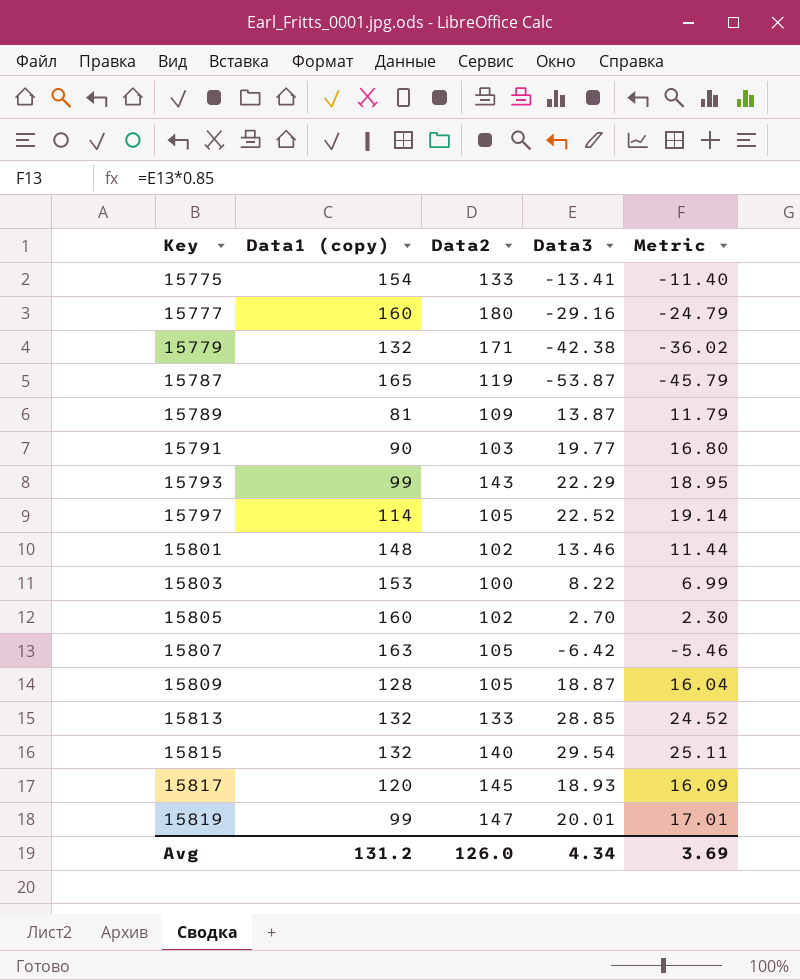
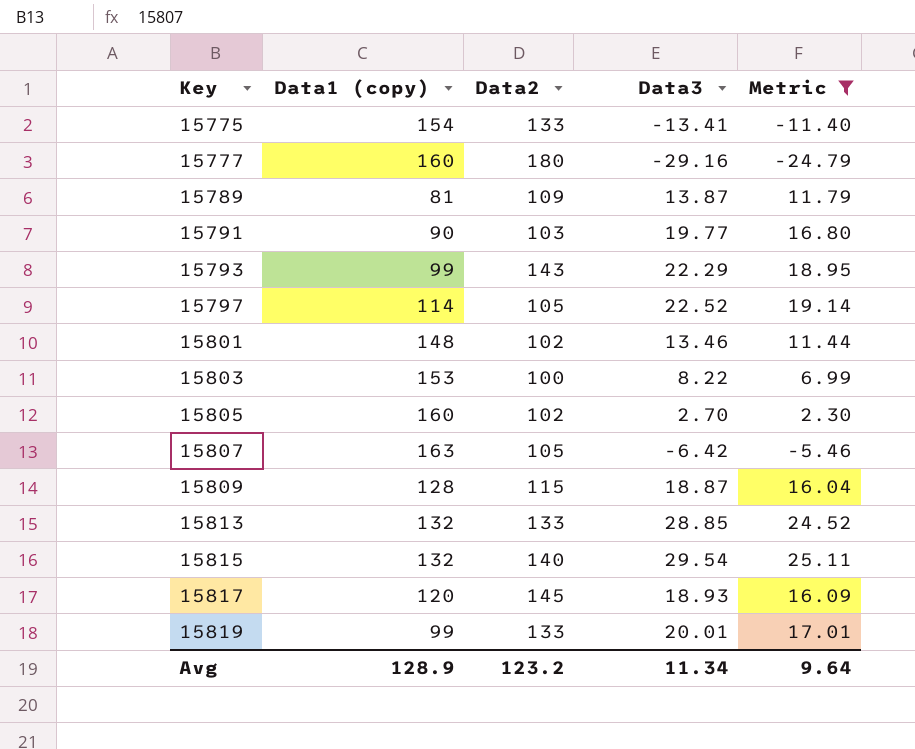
filter: none -> Metric >= -24.79
15809 | Data2: 105 -> 115
15819 | Data2: 147 -> 133
Avg | Data1 (copy): 131.2 -> 128.9
Avg | Data2: 126.0 -> 123.2
Avg | Data3: 4.34 -> 11.34
Avg | Metric: 3.69 -> 9.64

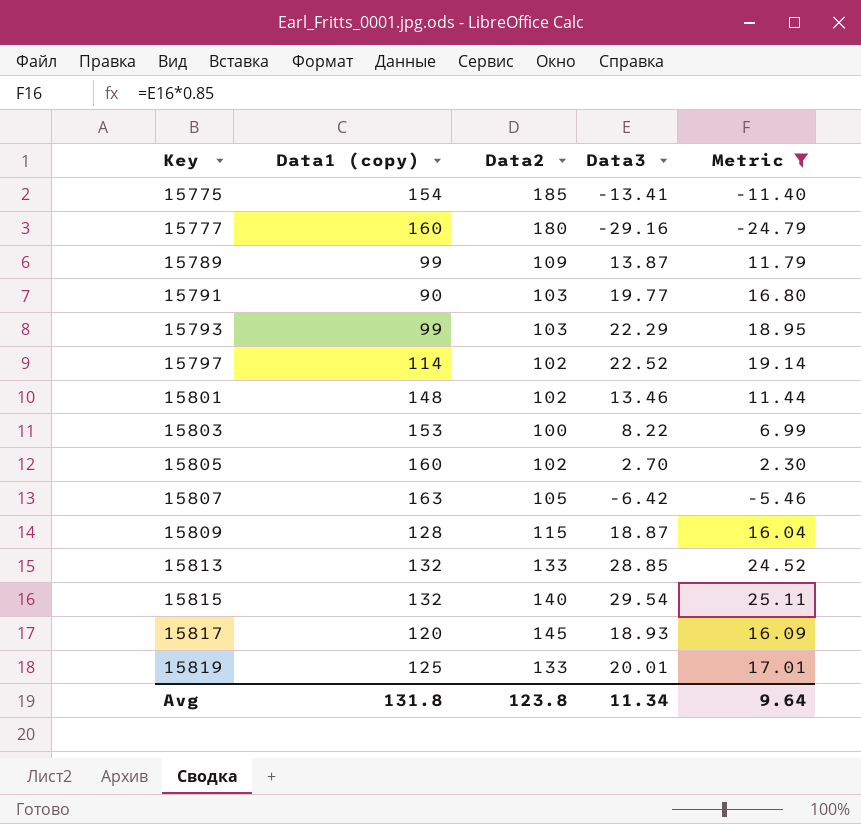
15775 | Data2: 133 -> 185
15789 | Data1 (copy): 81 -> 99
15793 | Data2: 143 -> 103
15797 | Data2: 105 -> 102
15819 | Data1 (copy): 99 -> 125
Avg | Data1 (copy): 128.9 -> 131.8
Avg | Data2: 123.2 -> 123.8

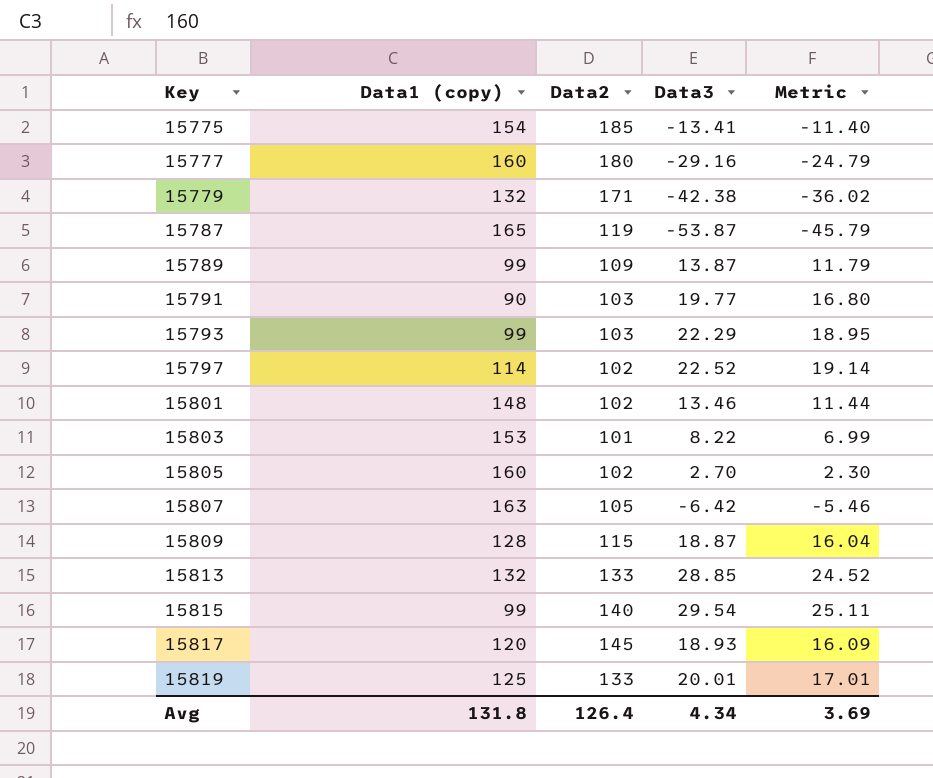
filter: Metric >= -24.79 -> none
15803 | Data2: 100 -> 101
15815 | Data1 (copy): 132 -> 99
Avg | Data2: 123.8 -> 126.4
Avg | Data3: 11.34 -> 4.34
Avg | Metric: 9.64 -> 3.69

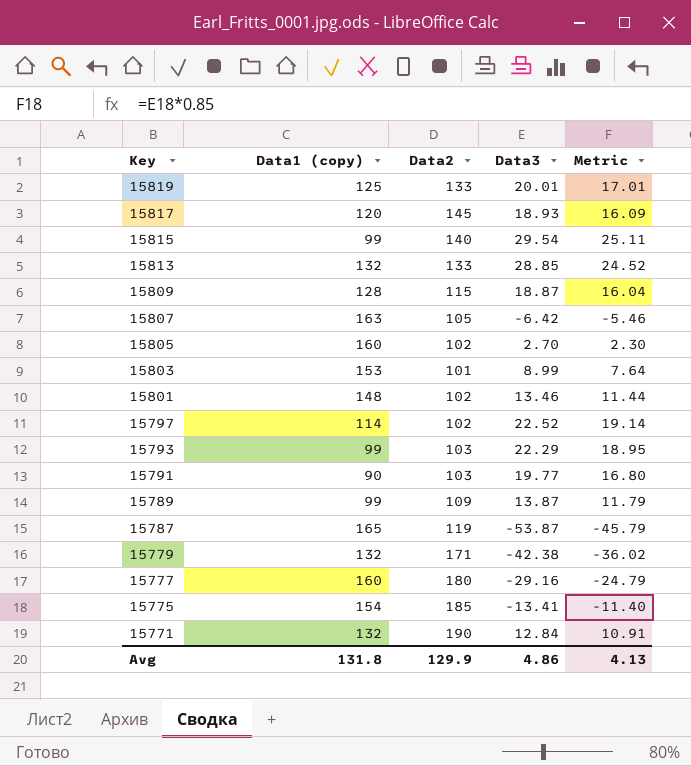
row order: Key ascending -> Key descending
15803 | Data3: 8.22 -> 8.99
15803 | Metric: 6.99 -> 7.64
row 15771: none -> 132 | 190 | 12.84 | 10.91
Avg | Data2: 126.4 -> 129.9
Avg | Data3: 4.34 -> 4.86
Avg | Metric: 3.69 -> 4.13

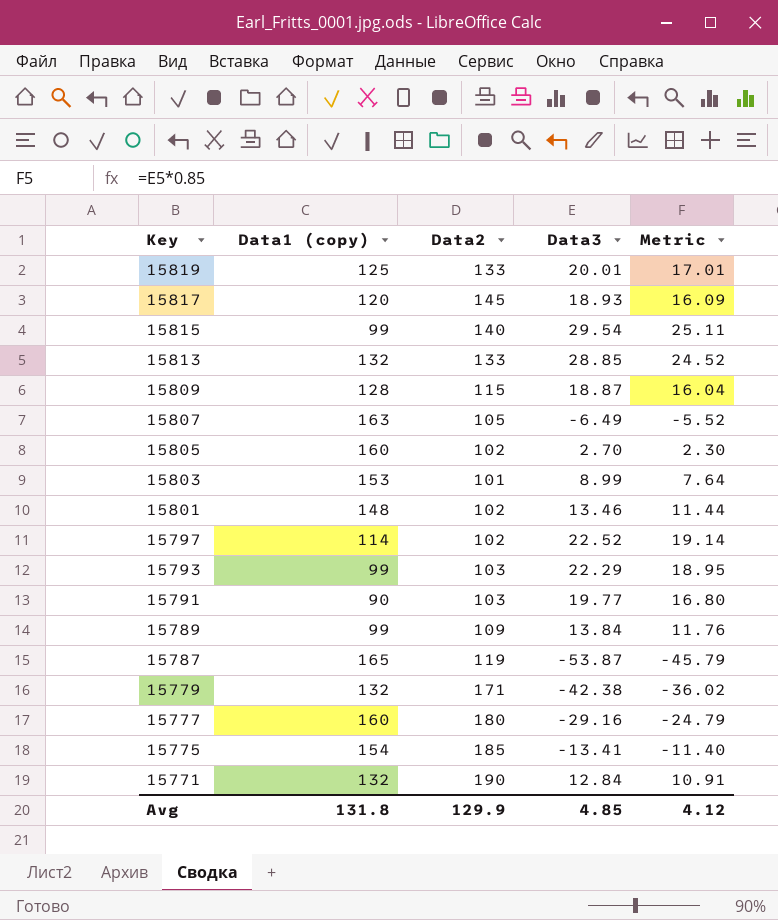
15807 | Data3: -6.42 -> -6.49
15807 | Metric: -5.46 -> -5.52
15789 | Data3: 13.87 -> 13.84
15789 | Metric: 11.79 -> 11.76
Avg | Data3: 4.86 -> 4.85
Avg | Metric: 4.13 -> 4.12

